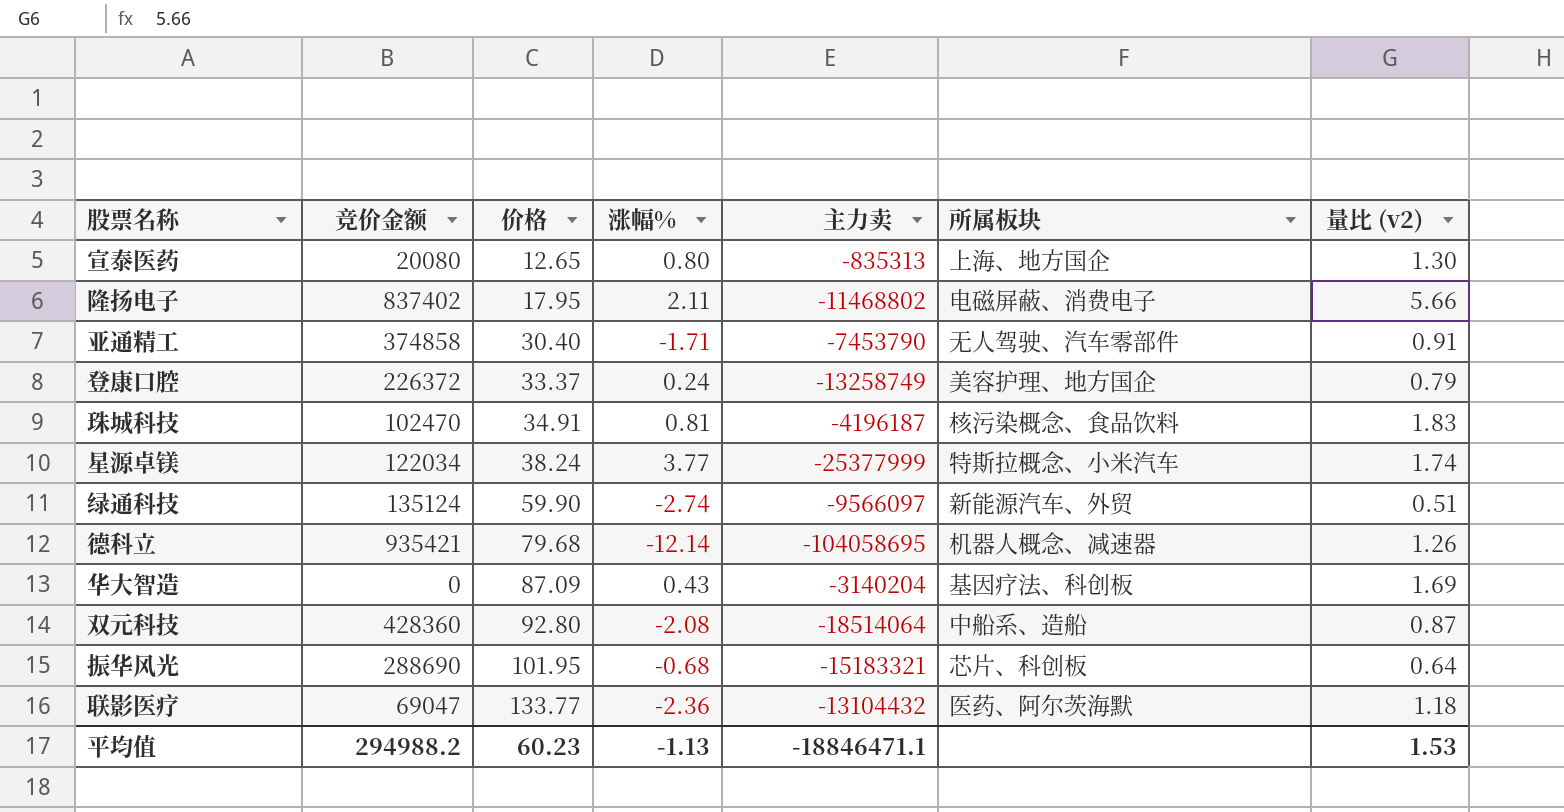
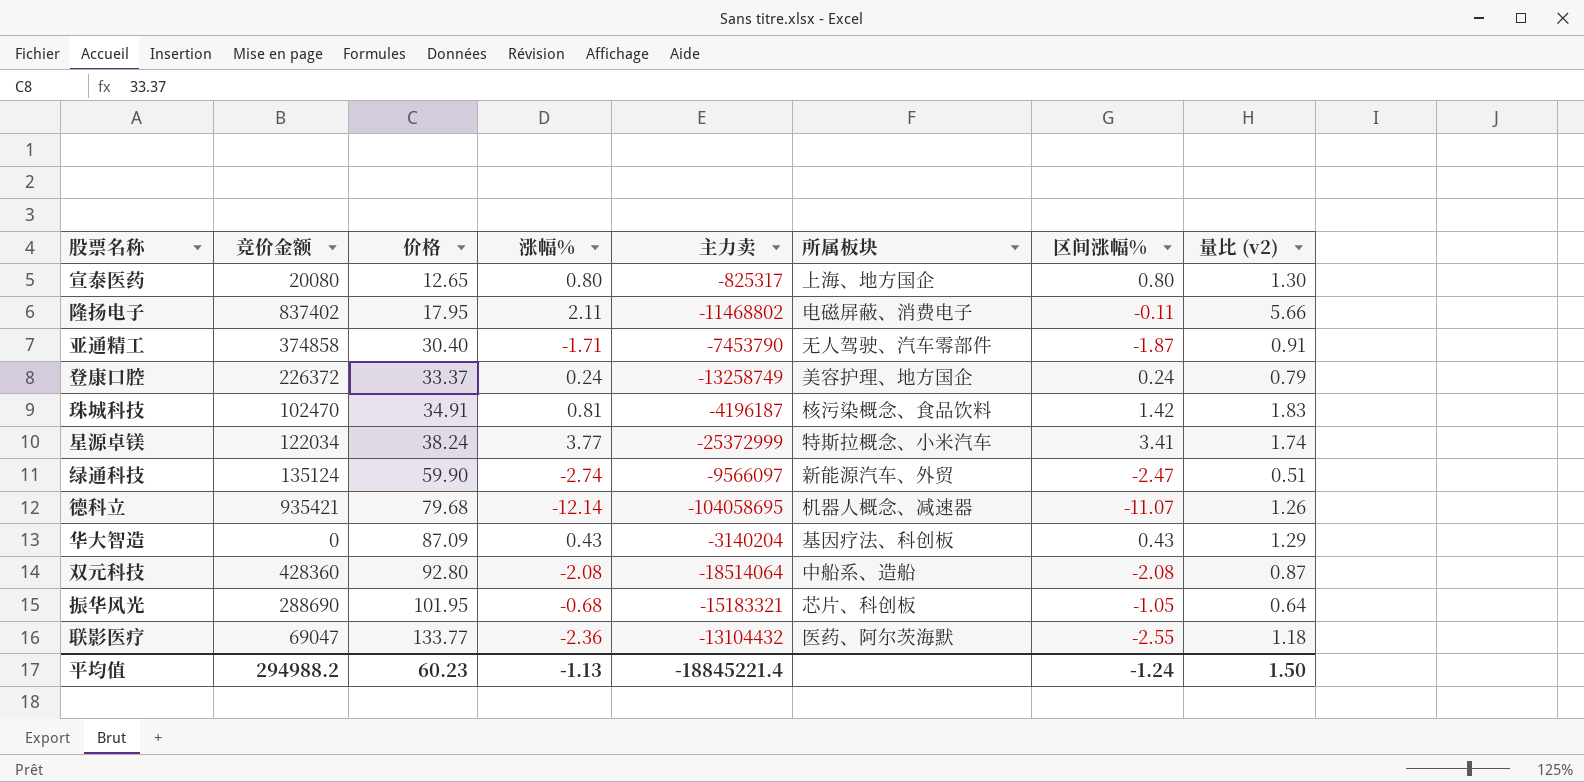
column 区间涨幅% | position: none -> 7
宣泰医药 | 主力卖: -835313 -> -825317
星源卓镁 | 主力卖: -25377999 -> -25372999
华大智造 | 量比 (v2): 1.69 -> 1.29
平均值 | 主力卖: -18846471.1 -> -18845221.4
平均值 | 量比 (v2): 1.53 -> 1.50

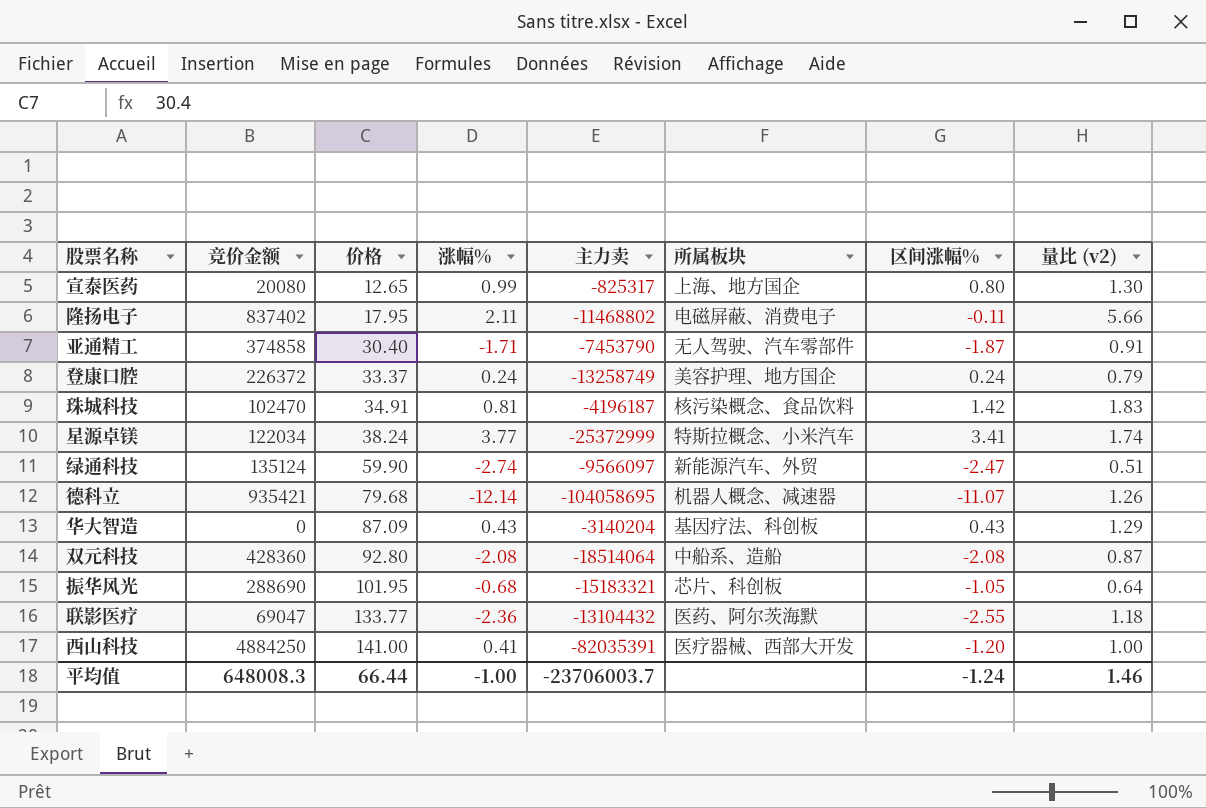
宣泰医药 | 涨幅%: 0.80 -> 0.99
row 西山科技: none -> 4884250 | 141.00 | 0.41 | -82035391 | 医疗器械、西部大开发 | -1.20 | 1.00
平均值 | 竞价金额: 294988.2 -> 648008.3
平均值 | 价格: 60.23 -> 66.44
平均值 | 涨幅%: -1.13 -> -1.00
平均值 | 主力卖: -18845221.4 -> -23706003.7
平均值 | 量比 (v2): 1.50 -> 1.46

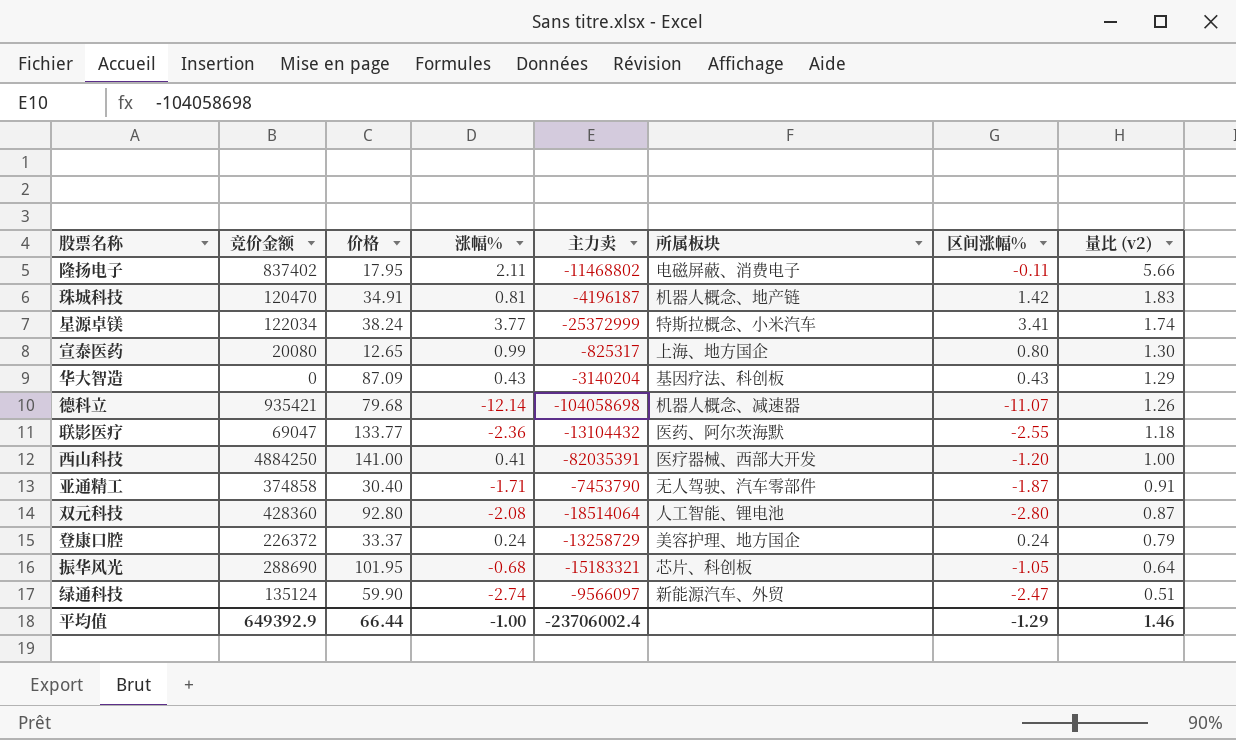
row order: 价格 ascending -> 量比 (v2) descending
珠城科技 | 竞价金额: 102470 -> 120470
珠城科技 | 所属板块: 核污染概念、食品饮料 -> 机器人概念、地产链
德科立 | 主力卖: -104058695 -> -104058698
双元科技 | 所属板块: 中船系、造船 -> 人工智能、锂电池
双元科技 | 区间涨幅%: -2.08 -> -2.80
登康口腔 | 主力卖: -13258749 -> -13258729
平均值 | 竞价金额: 648008.3 -> 649392.9
平均值 | 主力卖: -23706003.7 -> -23706002.4
平均值 | 区间涨幅%: -1.24 -> -1.29

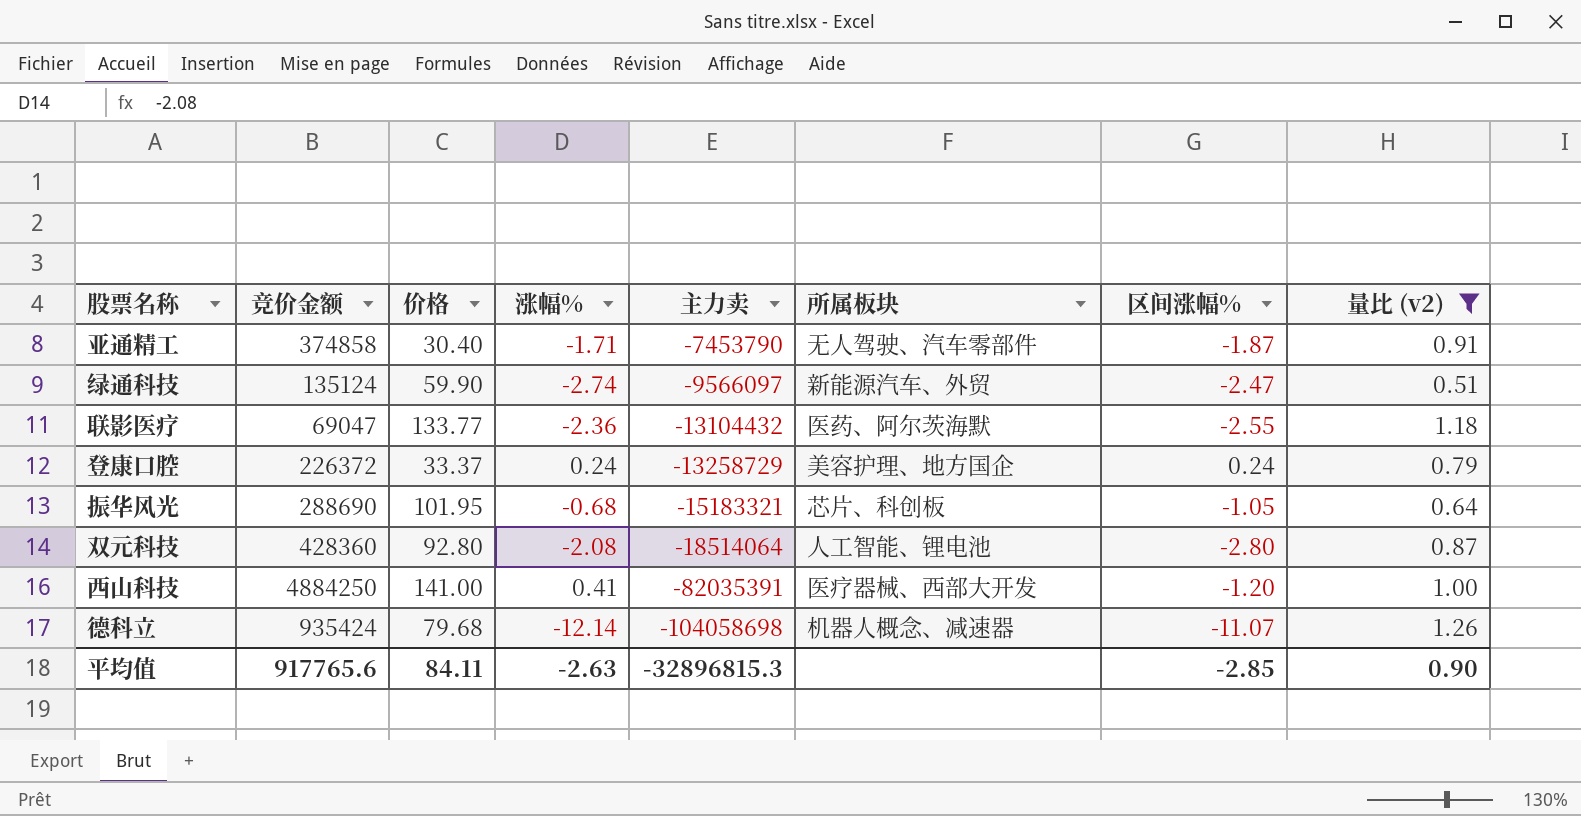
filter: none -> 量比 (v2) <= 1.26
row order: 量比 (v2) descending -> 主力卖 descending
德科立 | 竞价金额: 935421 -> 935424
平均值 | 竞价金额: 649392.9 -> 917765.6
平均值 | 价格: 66.44 -> 84.11
平均值 | 涨幅%: -1.00 -> -2.63
平均值 | 主力卖: -23706002.4 -> -32896815.3
平均值 | 区间涨幅%: -1.29 -> -2.85
平均值 | 量比 (v2): 1.46 -> 0.90

